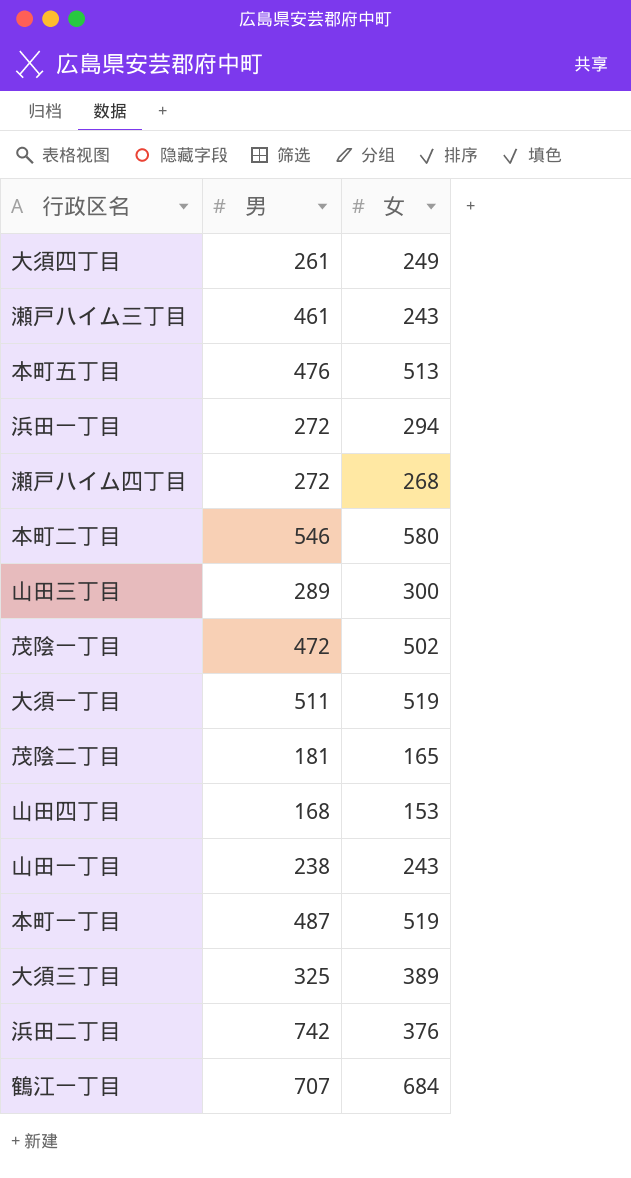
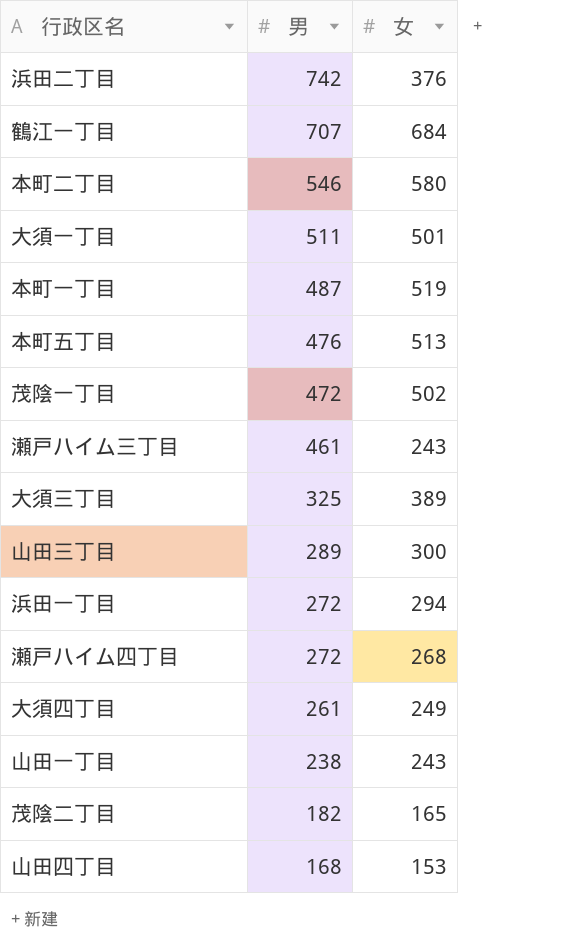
row order: none -> 男 descending
大須一丁目 | 女: 519 -> 501
茂陰二丁目 | 男: 181 -> 182

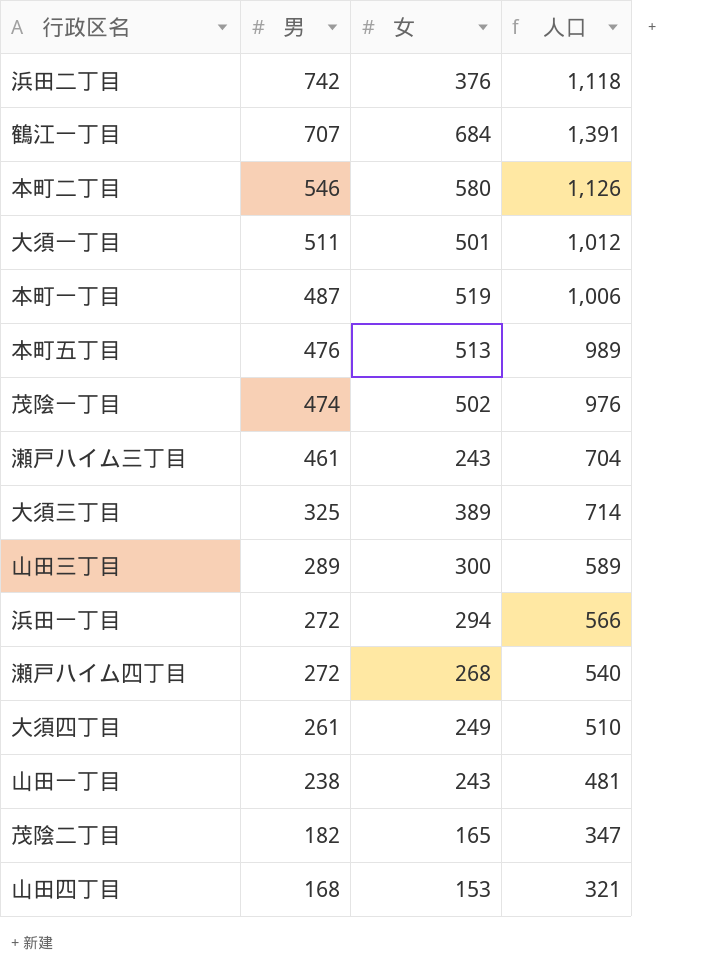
column 人口 | formula: none -> [男] + [女]
茂陰一丁目 | 男: 472 -> 474

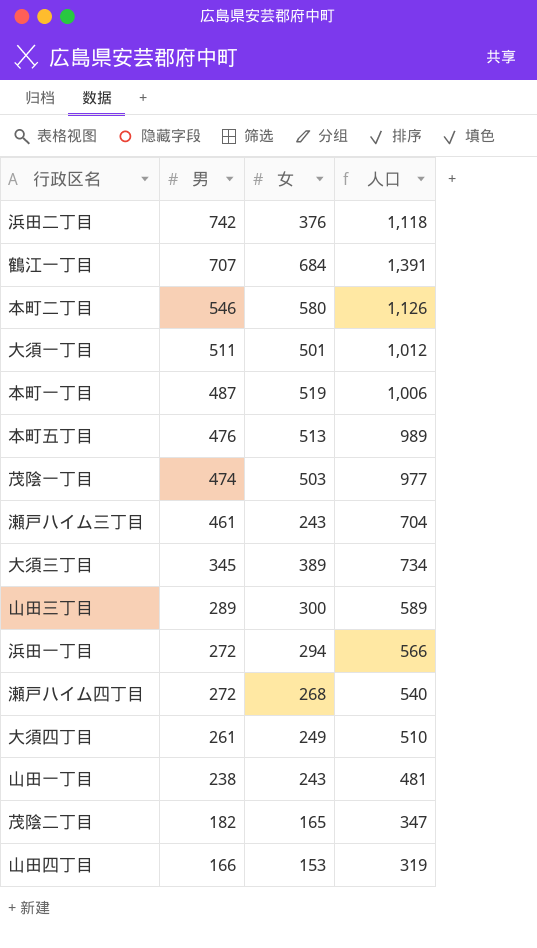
茂陰一丁目 | 女: 502 -> 503
茂陰一丁目 | 人口: 976 -> 977
大須三丁目 | 男: 325 -> 345
大須三丁目 | 人口: 714 -> 734
山田四丁目 | 男: 168 -> 166
山田四丁目 | 人口: 321 -> 319

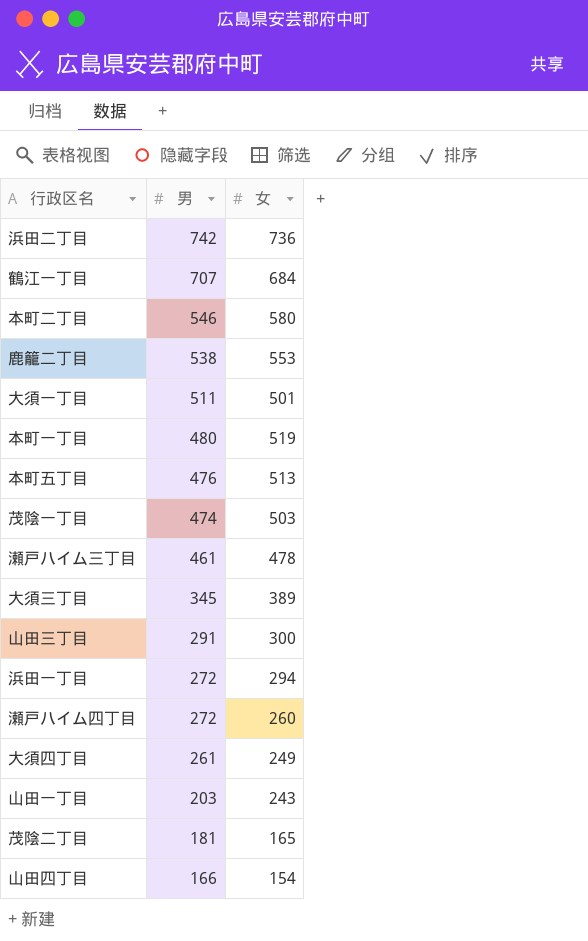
column 人口 | formula: [男] + [女] -> none
浜田二丁目 | 女: 376 -> 736
row 鹿籠二丁目: none -> 538 | 553
本町一丁目 | 男: 487 -> 480
瀬戸ハイム三丁目 | 女: 243 -> 478
山田三丁目 | 男: 289 -> 291
瀬戸ハイム四丁目 | 女: 268 -> 260
山田一丁目 | 男: 238 -> 203
茂陰二丁目 | 男: 182 -> 181
山田四丁目 | 女: 153 -> 154

